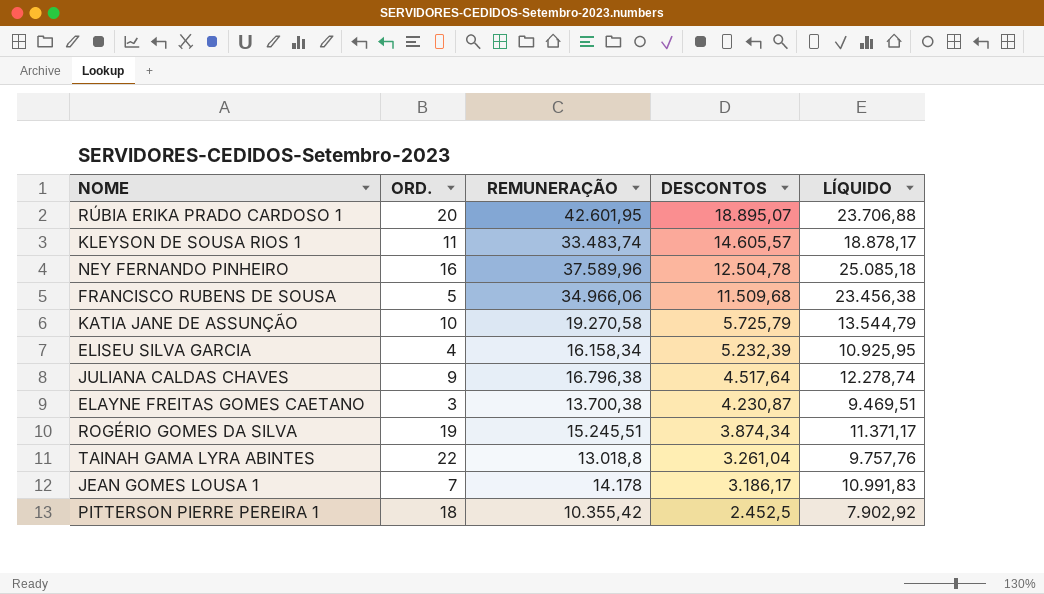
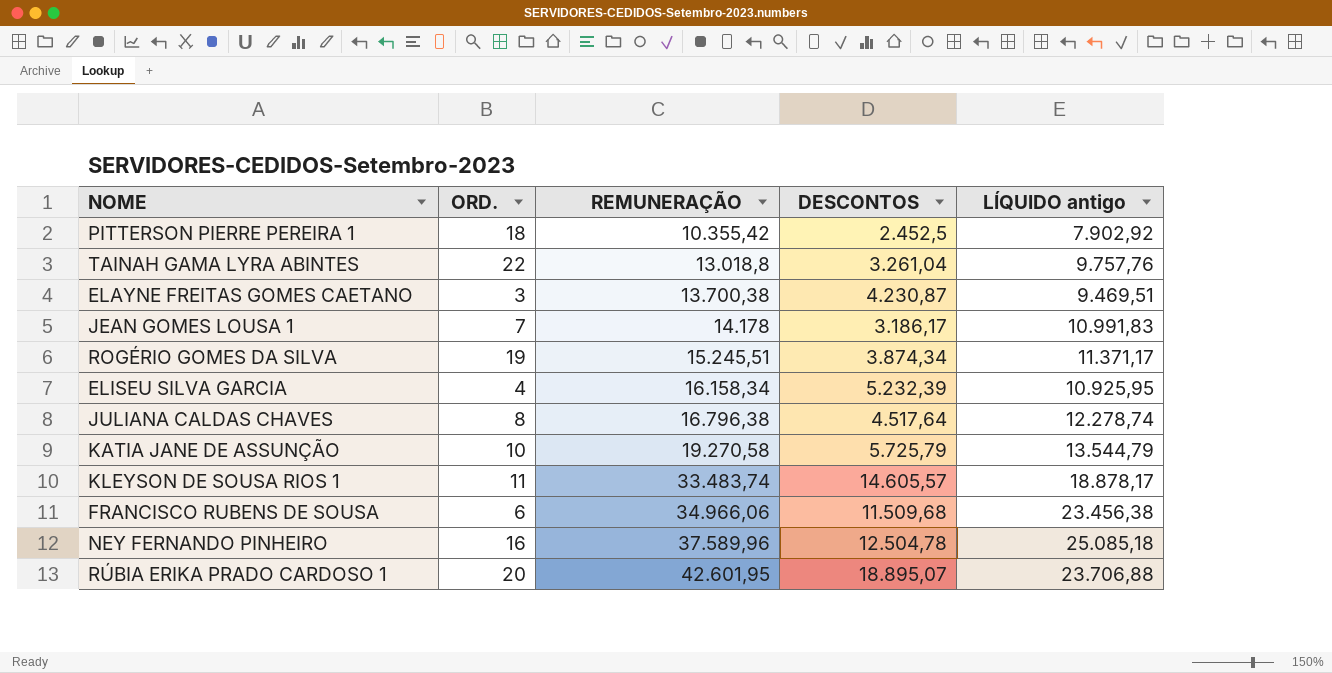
row order: DESCONTOS descending -> REMUNERAÇÃO ascending
column name: LÍQUIDO -> LÍQUIDO antigo
JULIANA CALDAS CHAVES | ORD.: 9 -> 8
FRANCISCO RUBENS DE SOUSA | ORD.: 5 -> 6

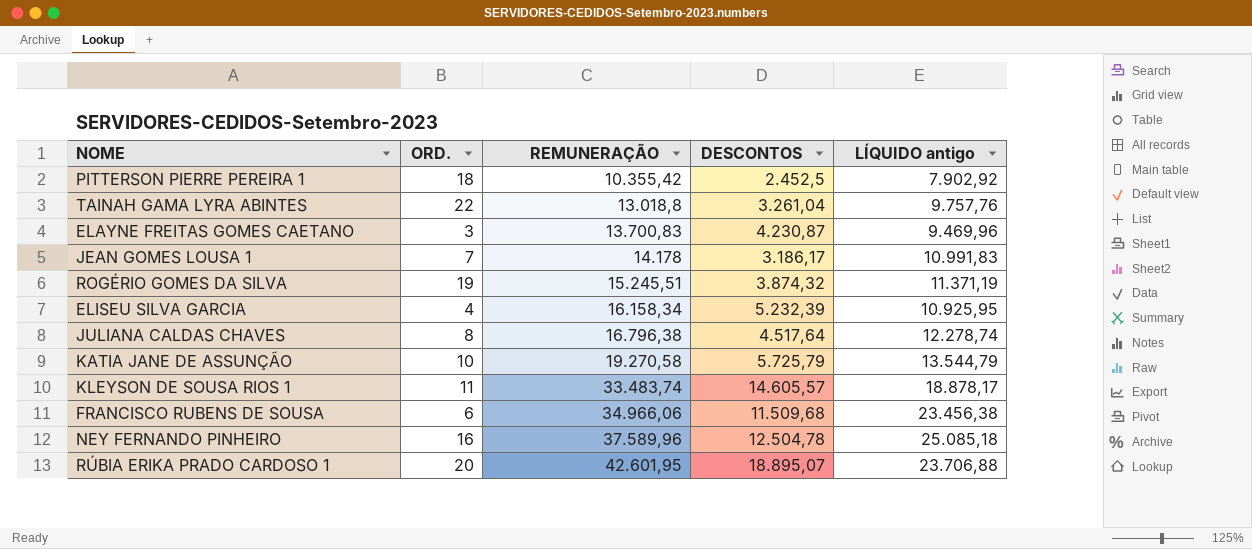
ELAYNE FREITAS GOMES CAETANO | REMUNERAÇÃO: 13.700,38 -> 13.700,83
ELAYNE FREITAS GOMES CAETANO | LÍQUIDO antigo: 9.469,51 -> 9.469,96
ROGÉRIO GOMES DA SILVA | DESCONTOS: 3.874,34 -> 3.874,32
ROGÉRIO GOMES DA SILVA | LÍQUIDO antigo: 11.371,17 -> 11.371,19

